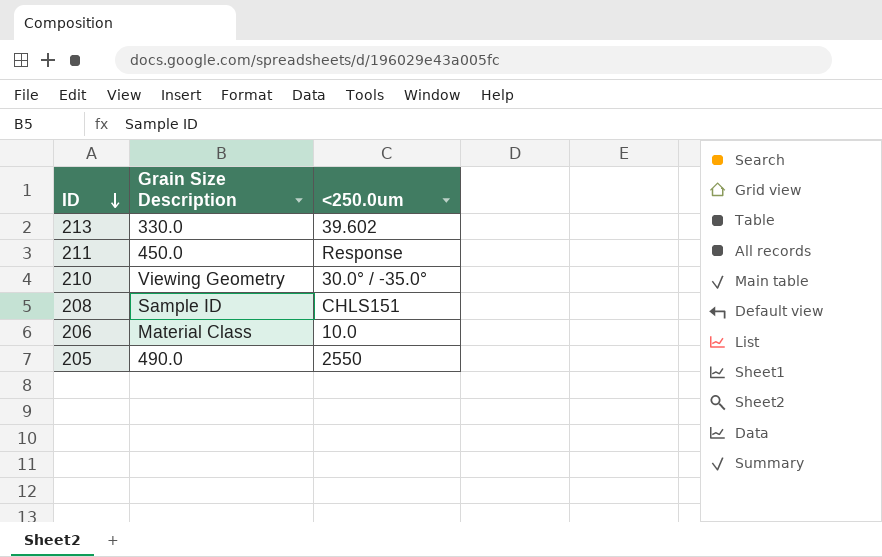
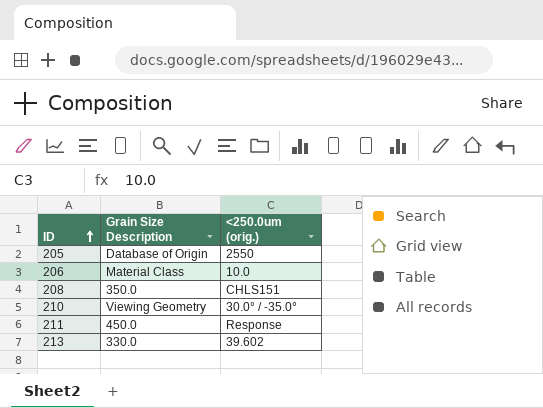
row order: ID descending -> ID ascending
column name: <250.0um -> <250.0um (orig.)
205 | Grain Size Description: 490.0 -> Database of Origin
208 | Grain Size Description: Sample ID -> 350.0

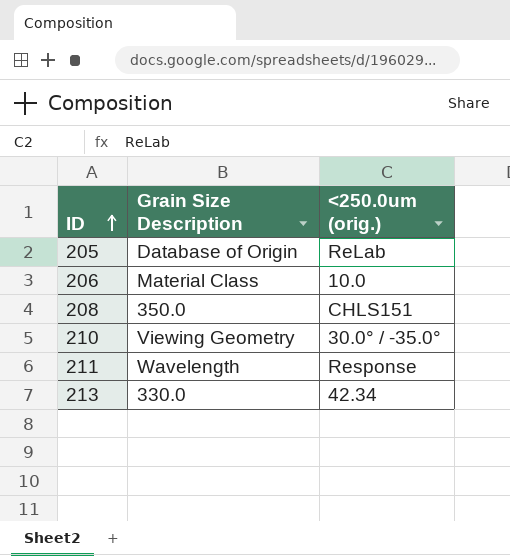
205 | <250.0um (orig.): 2550 -> ReLab
211 | Grain Size Description: 450.0 -> Wavelength
213 | <250.0um (orig.): 39.602 -> 42.34

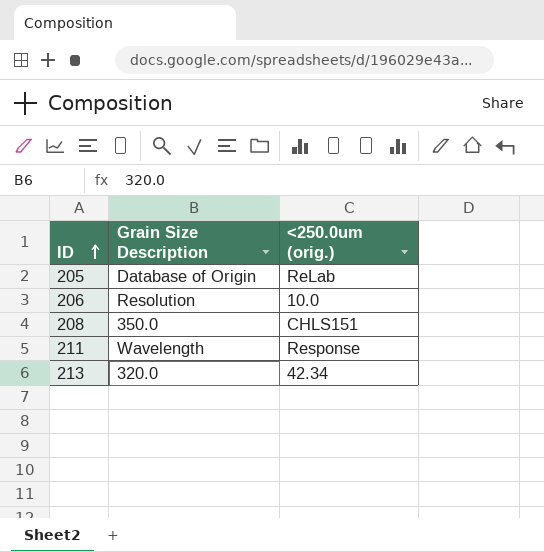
row 210: Viewing Geometry | 30.0° / -35.0° -> none
206 | Grain Size Description: Material Class -> Resolution
213 | Grain Size Description: 330.0 -> 320.0

